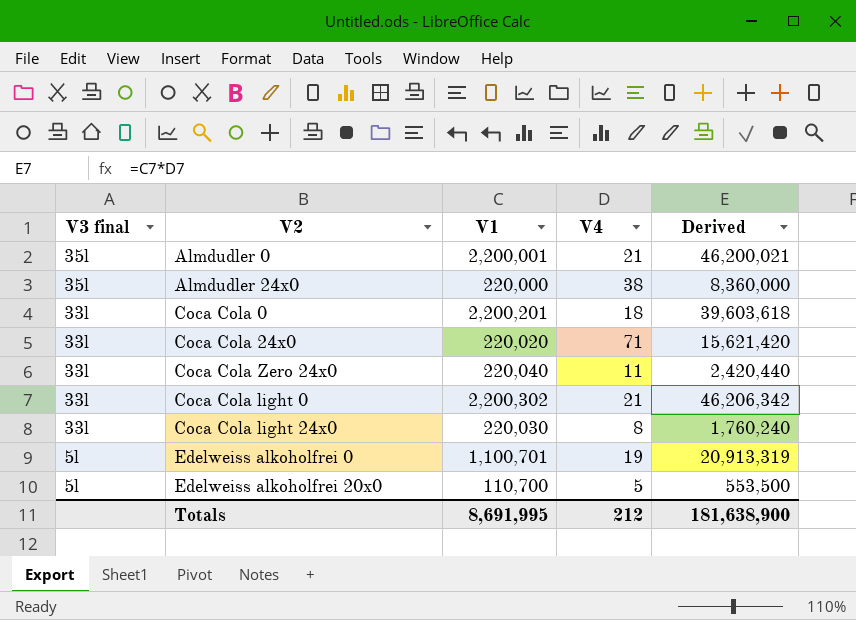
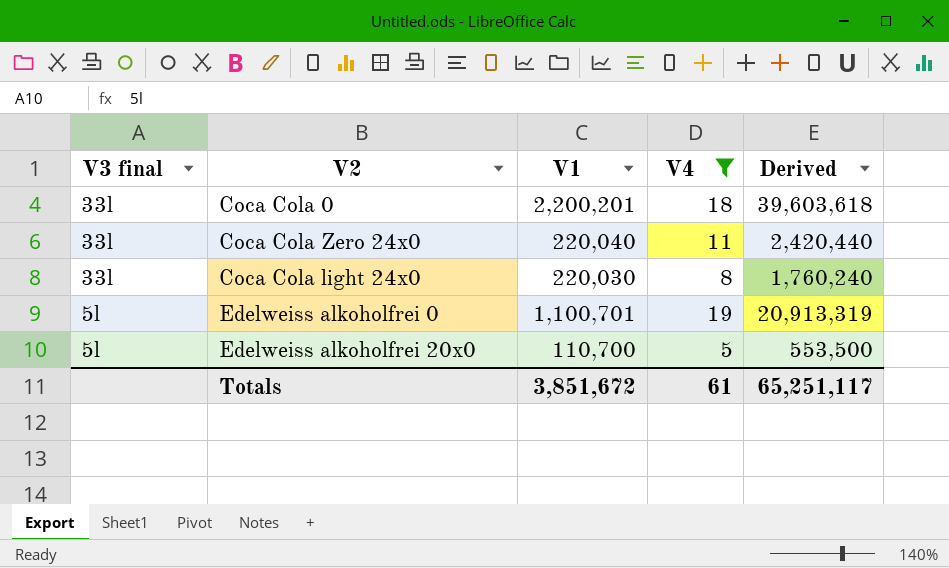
filter: none -> V4 <= 19
Totals | V1: 8,691,995 -> 3,851,672
Totals | V4: 212 -> 61
Totals | Derived: 181,638,900 -> 65,251,117

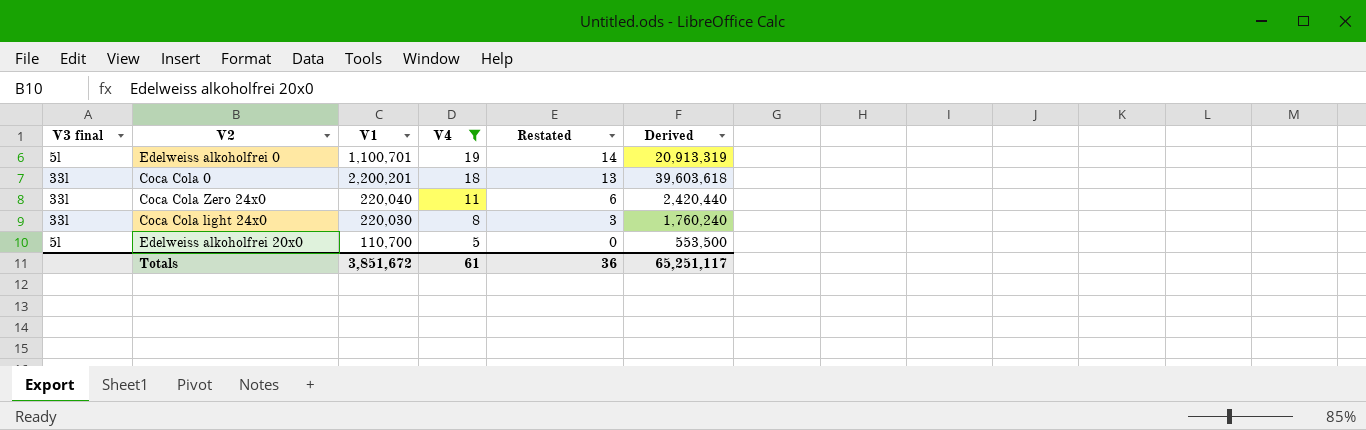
row order: V3 final descending -> V4 descending
column Restated | formula: none -> [V4] - 5

